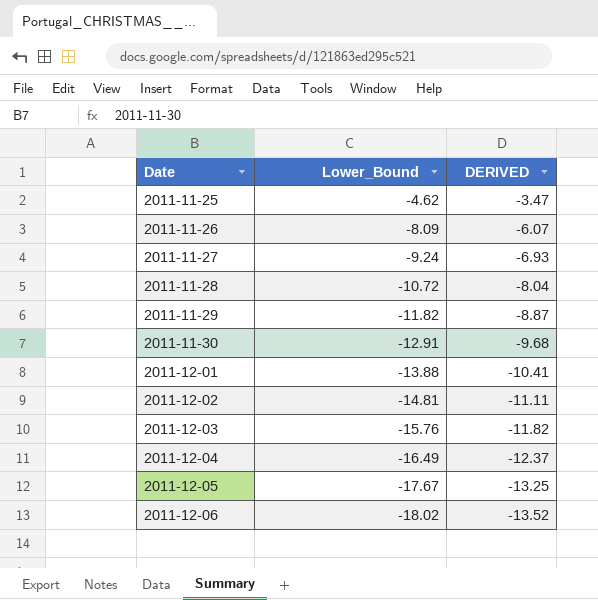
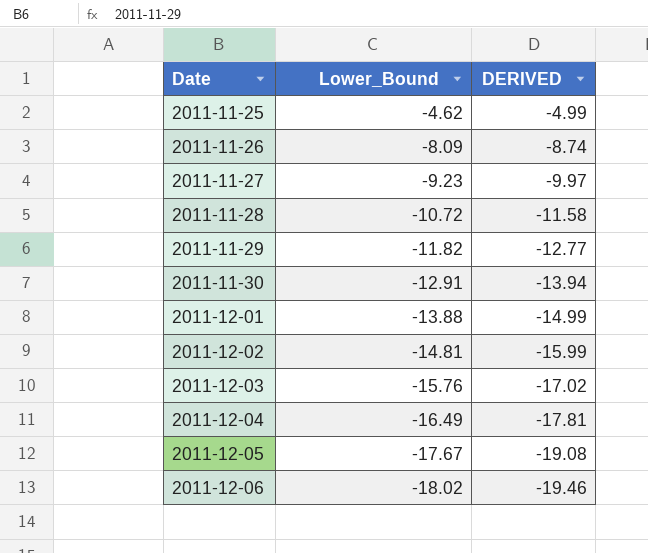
column DERIVED | formula: [Lower_Bound] * 0.75 -> [Lower_Bound] * 1.08
2011-11-27 | Lower_Bound: -9.24 -> -9.23

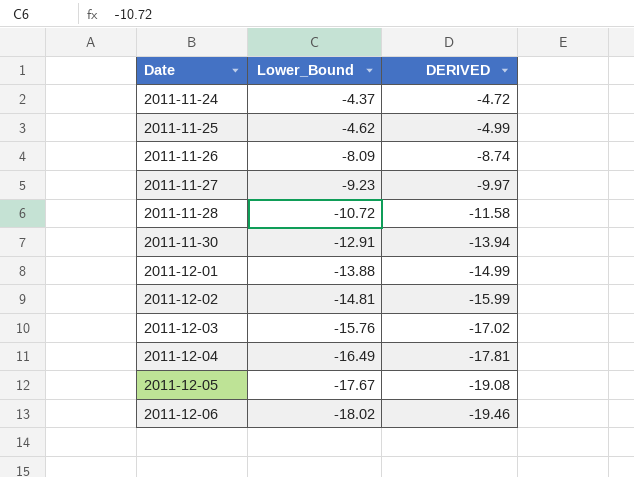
row 2011-11-29: -11.82 | -12.77 -> none
row 2011-11-24: none -> -4.37 | -4.72

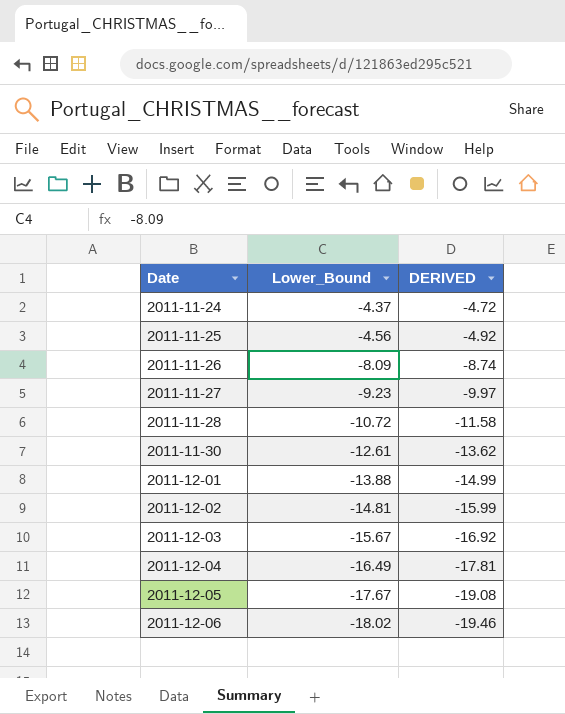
2011-11-25 | Lower_Bound: -4.62 -> -4.56
2011-11-25 | DERIVED: -4.99 -> -4.92
2011-11-30 | Lower_Bound: -12.91 -> -12.61
2011-11-30 | DERIVED: -13.94 -> -13.62
2011-12-03 | Lower_Bound: -15.76 -> -15.67
2011-12-03 | DERIVED: -17.02 -> -16.92

